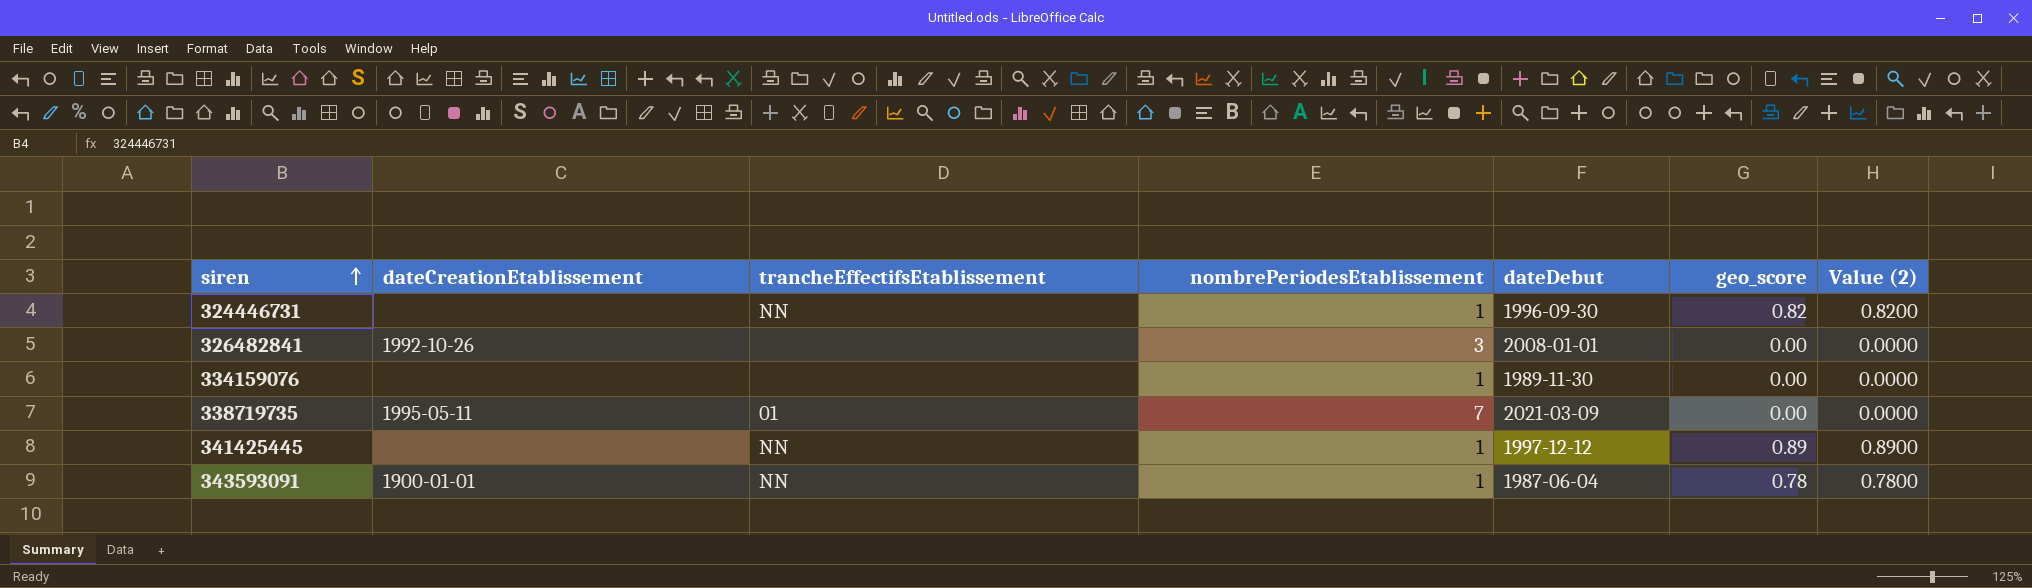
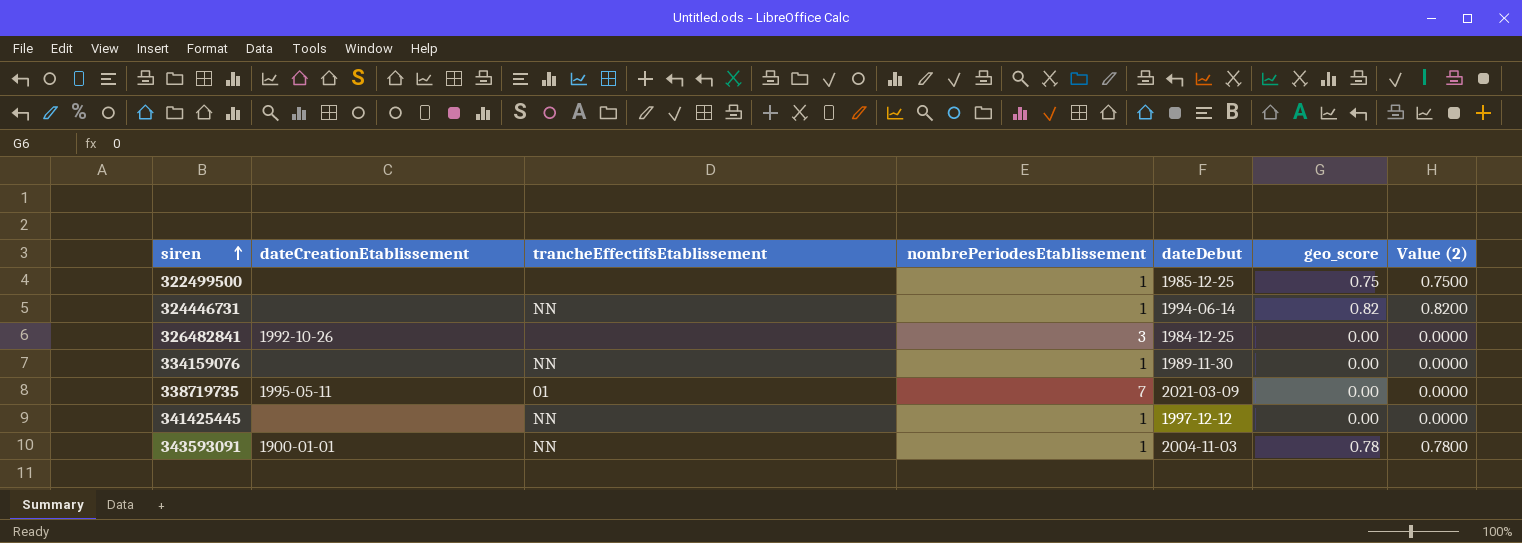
row 322499500: none -> none | none | 1 | 1985-12-25 | 0.75 | 0.7500
324446731 | dateDebut: 1996-09-30 -> 1994-06-14
326482841 | dateDebut: 2008-01-01 -> 1984-12-25
334159076 | trancheEffectifsEtablissement: none -> NN
341425445 | geo_score: 0.89 -> 0.00
341425445 | Value (2): 0.8900 -> 0.0000
343593091 | dateDebut: 1987-06-04 -> 2004-11-03

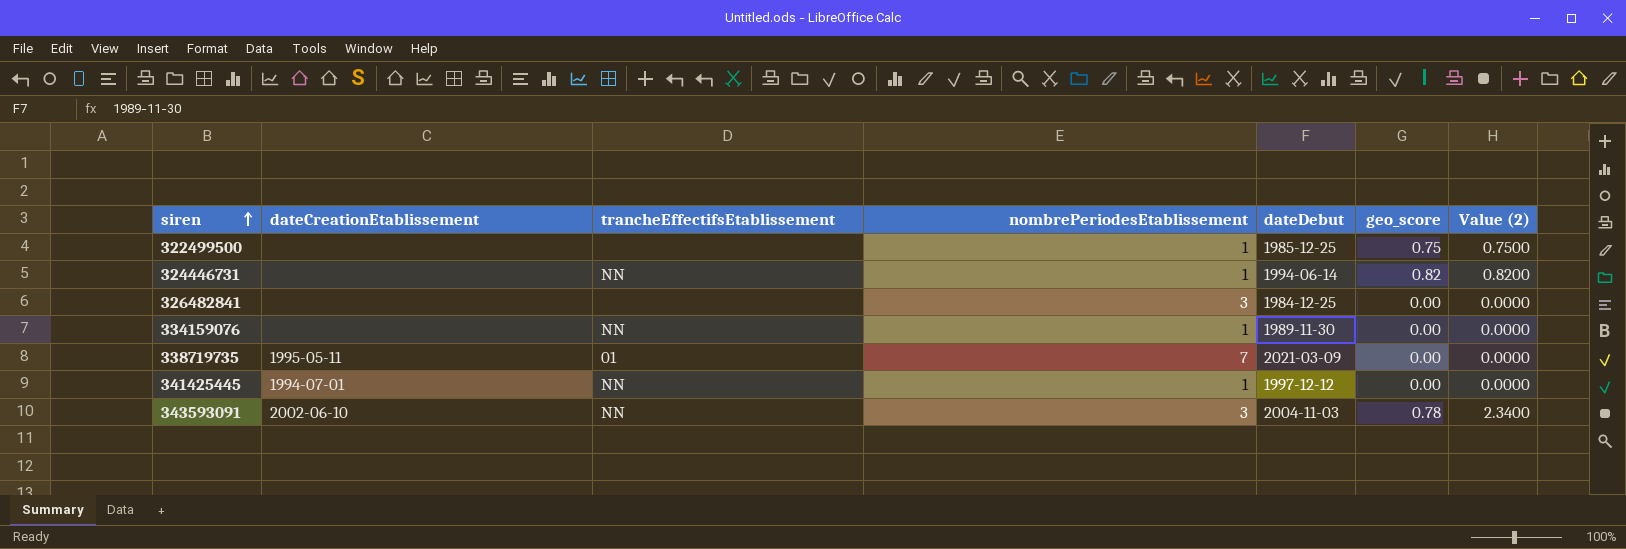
326482841 | dateCreationEtablissement: 1992-10-26 -> none
341425445 | dateCreationEtablissement: none -> 1994-07-01
343593091 | dateCreationEtablissement: 1900-01-01 -> 2002-06-10
343593091 | nombrePeriodesEtablissement: 1 -> 3
343593091 | Value (2): 0.7800 -> 2.3400

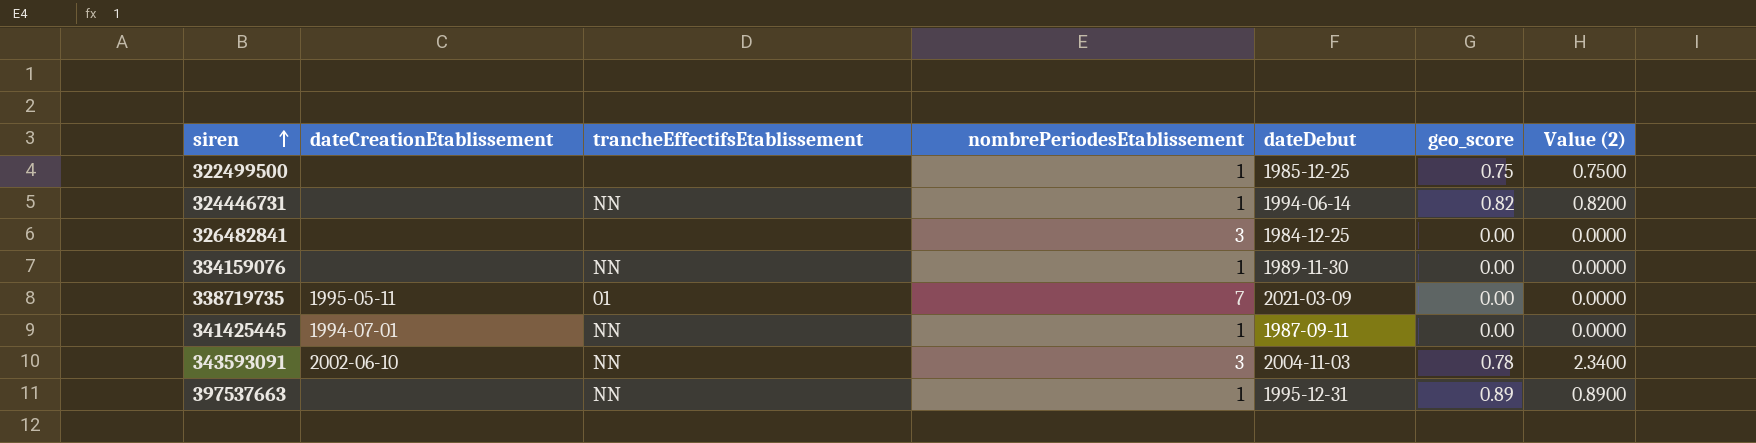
341425445 | dateDebut: 1997-12-12 -> 1987-09-11
row 397537663: none -> none | NN | 1 | 1995-12-31 | 0.89 | 0.8900

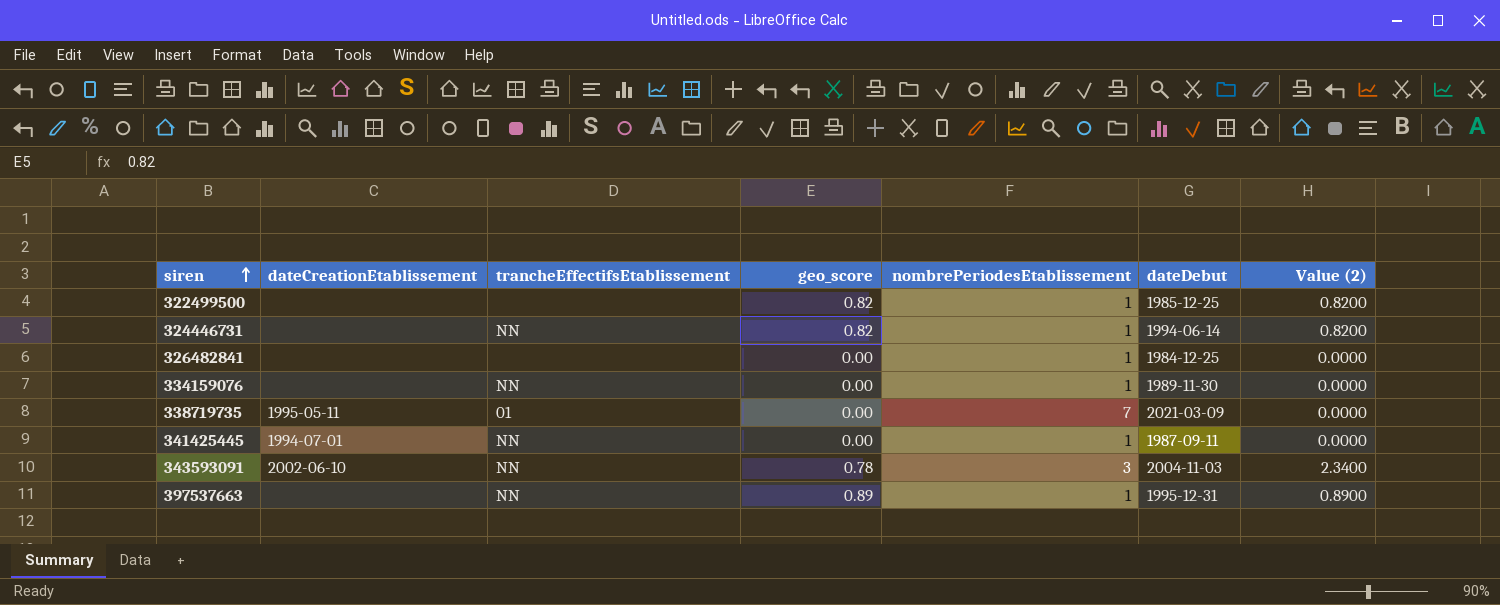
column geo_score | position: 6 -> 4
322499500 | geo_score: 0.75 -> 0.82
322499500 | Value (2): 0.7500 -> 0.8200
326482841 | nombrePeriodesEtablissement: 3 -> 1

